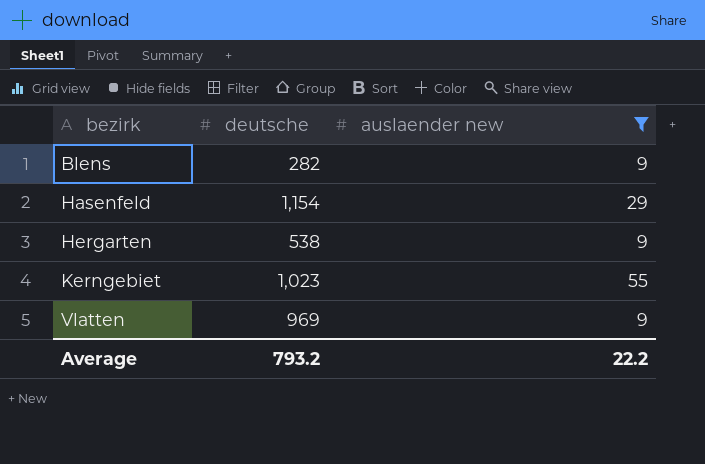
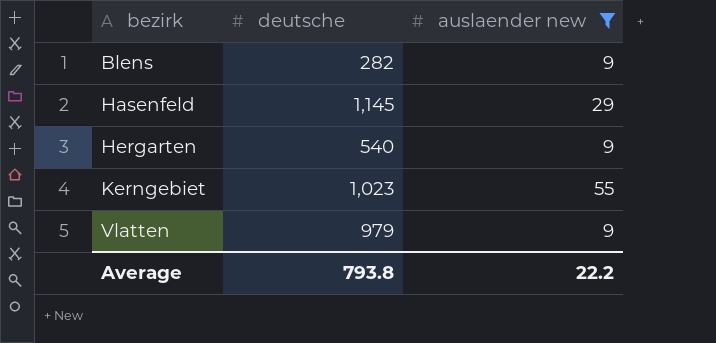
Hasenfeld | deutsche: 1,154 -> 1,145
Hergarten | deutsche: 538 -> 540
Vlatten | deutsche: 969 -> 979
Average | deutsche: 793.2 -> 793.8

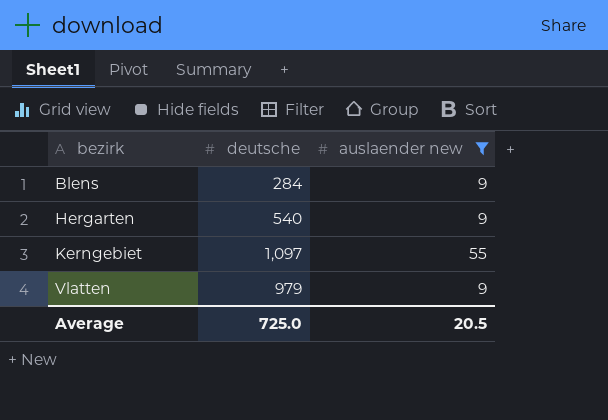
row Hasenfeld: 1,145 | 29 -> none
Blens | deutsche: 282 -> 284
Kerngebiet | deutsche: 1,023 -> 1,097
Average | deutsche: 793.8 -> 725.0
Average | auslaender new: 22.2 -> 20.5

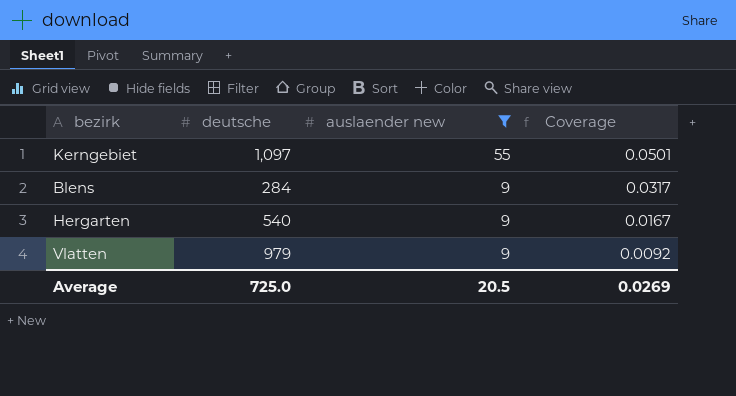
row order: bezirk ascending -> auslaender new descending
column Coverage | formula: none -> [auslaender new] / [deutsche]

